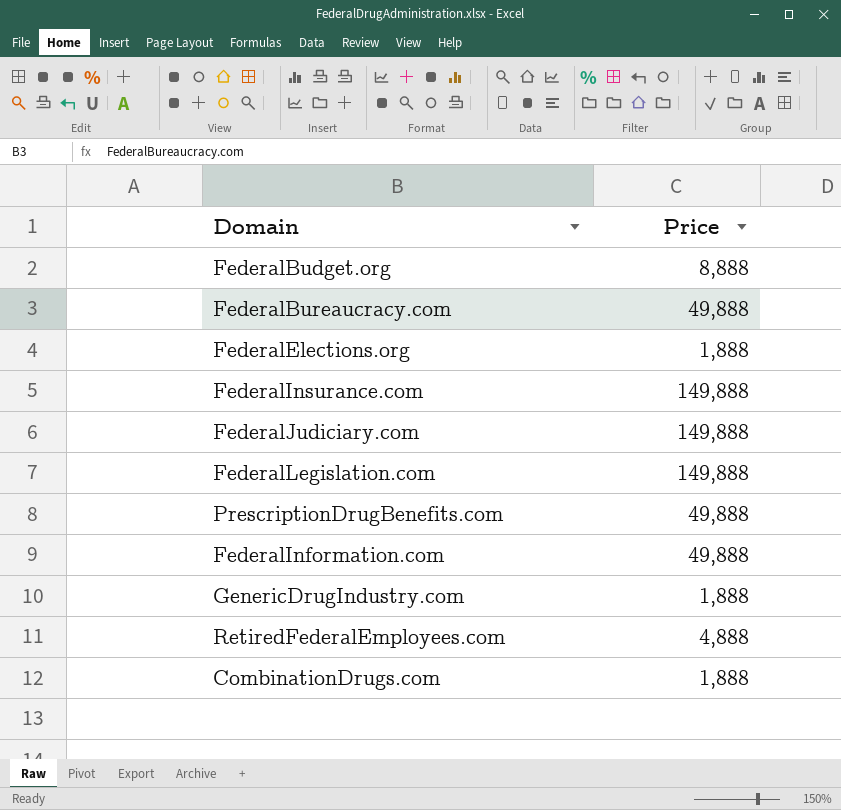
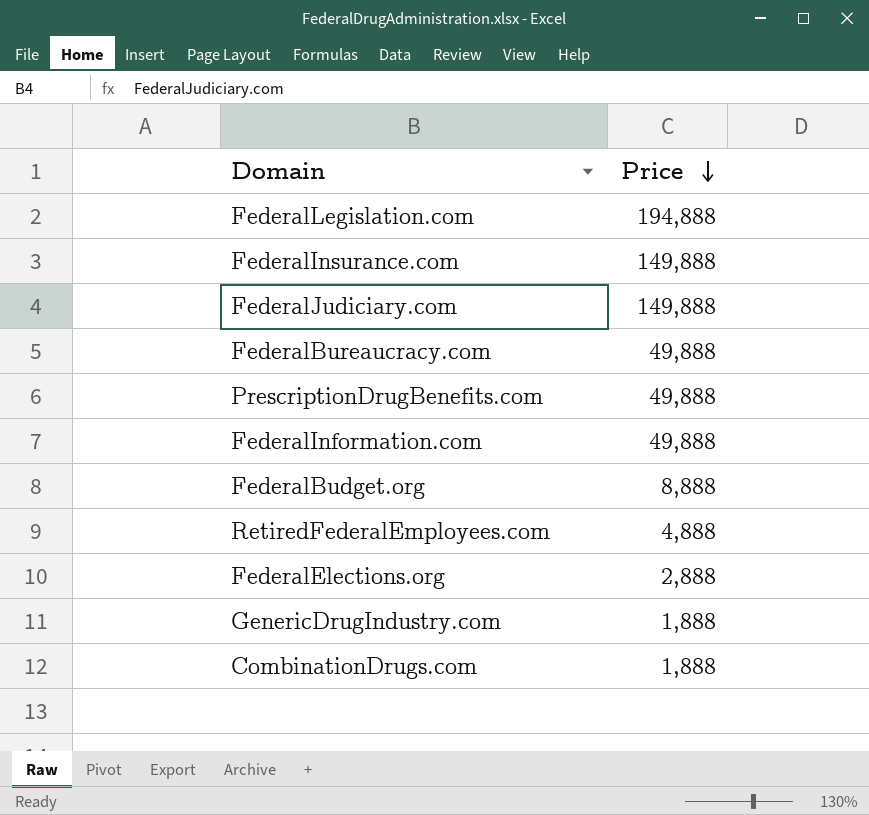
row order: none -> Price descending
FederalLegislation.com | Price: 149,888 -> 194,888
FederalElections.org | Price: 1,888 -> 2,888

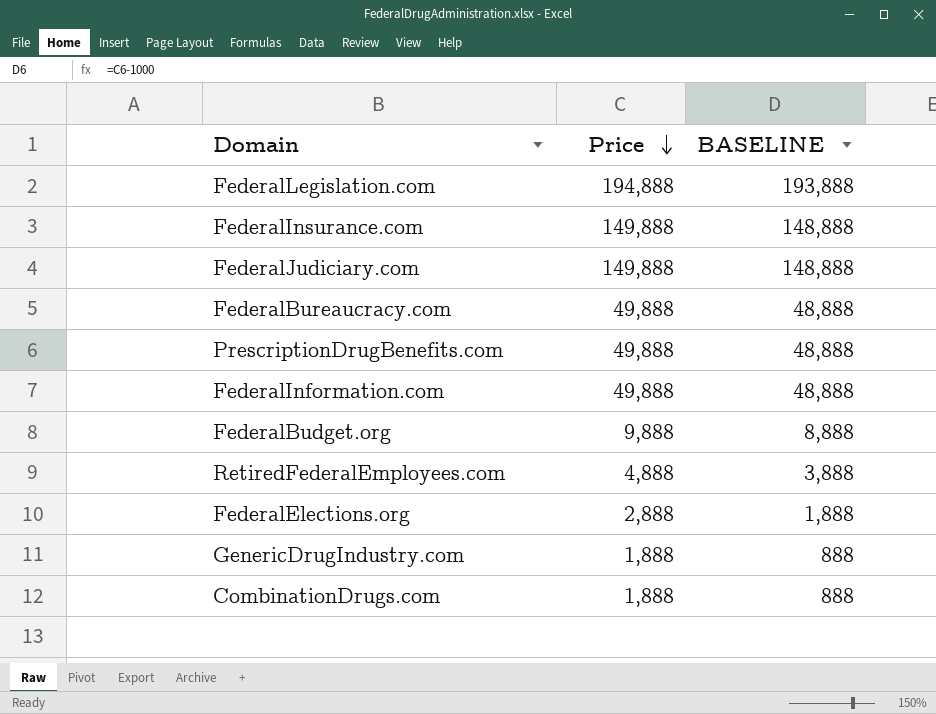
column BASELINE | formula: none -> [Price] - 1000
FederalBudget.org | Price: 8,888 -> 9,888

